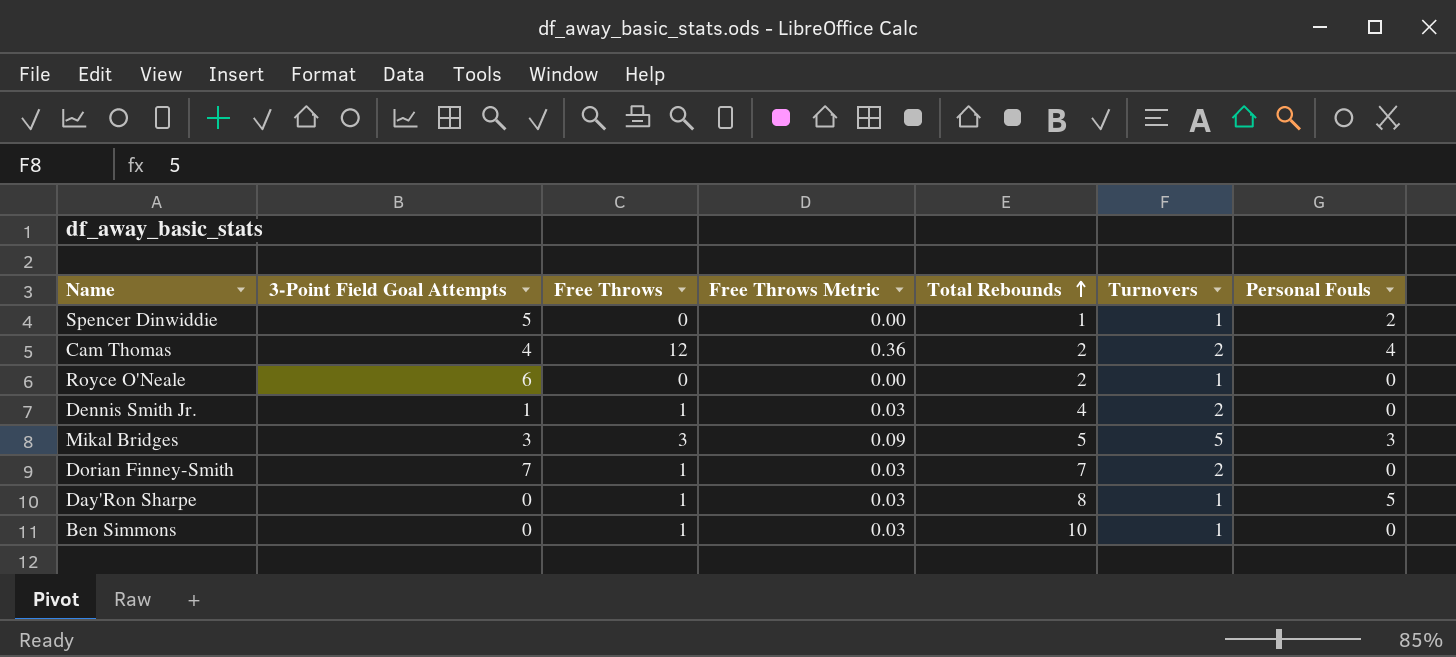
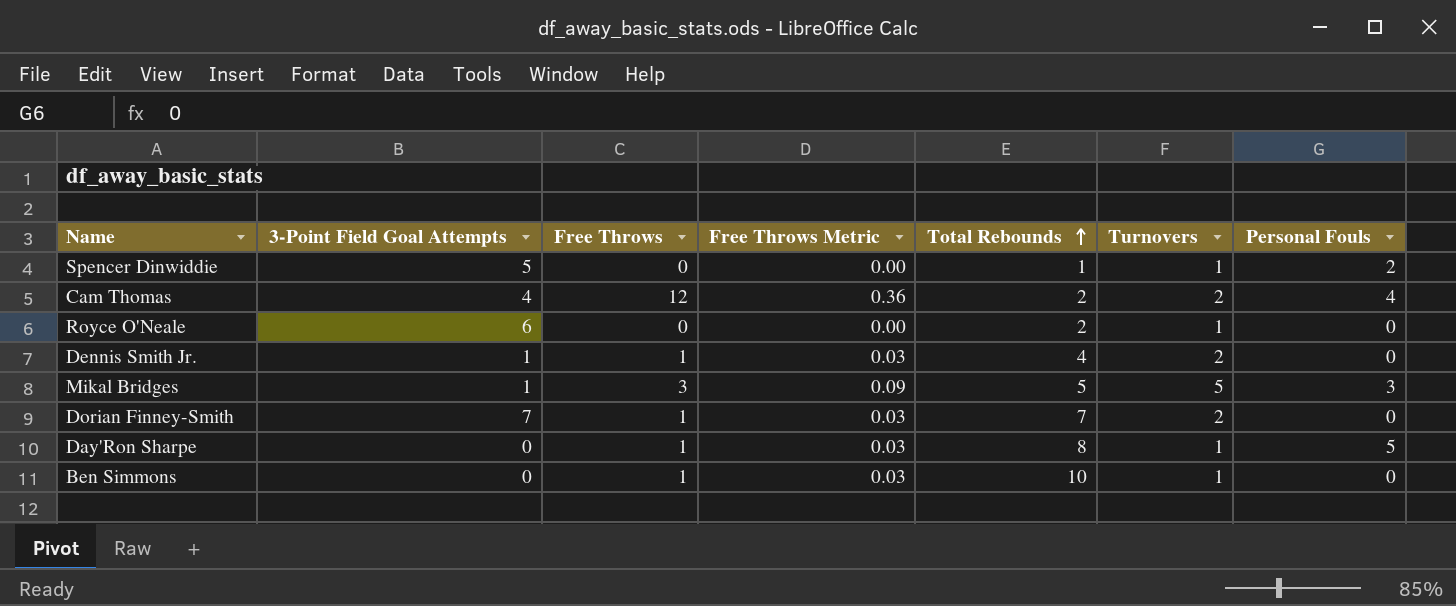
Mikal Bridges | 3-Point Field Goal Attempts: 3 -> 1

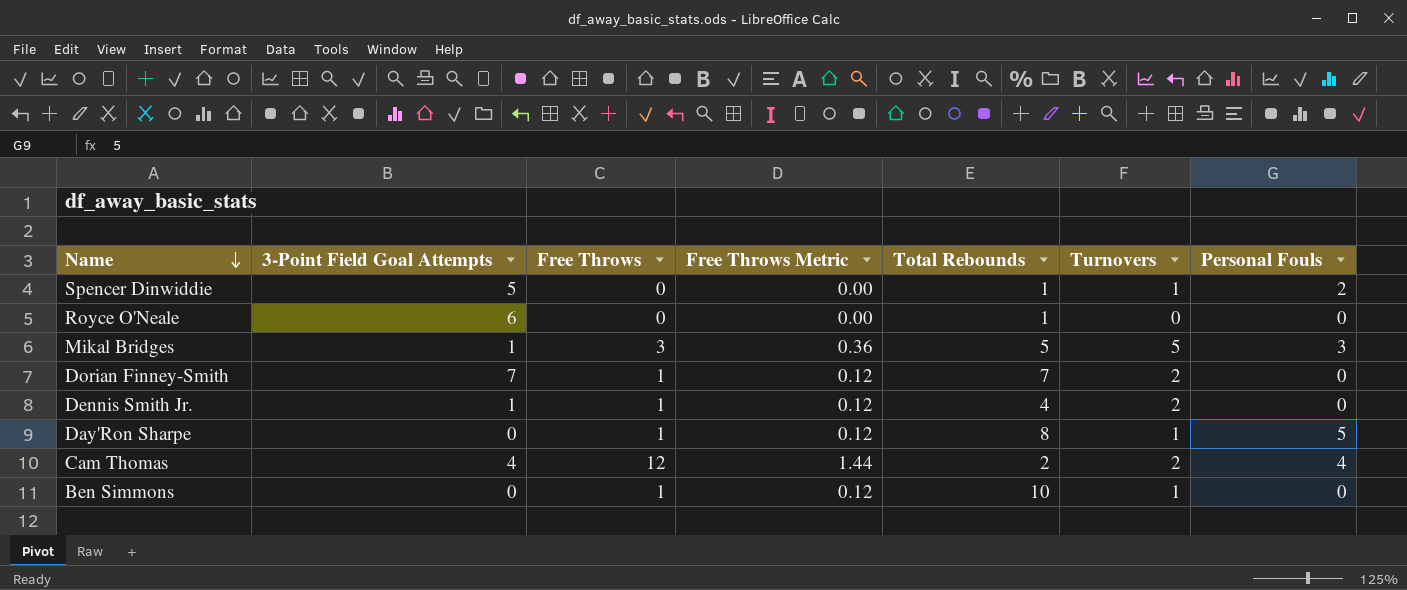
row order: Total Rebounds ascending -> Name descending
column Free Throws Metric | formula: [Free Throws] * 0.03 -> [Free Throws] * 0.12
Royce O'Neale | Total Rebounds: 2 -> 1
Royce O'Neale | Turnovers: 1 -> 0

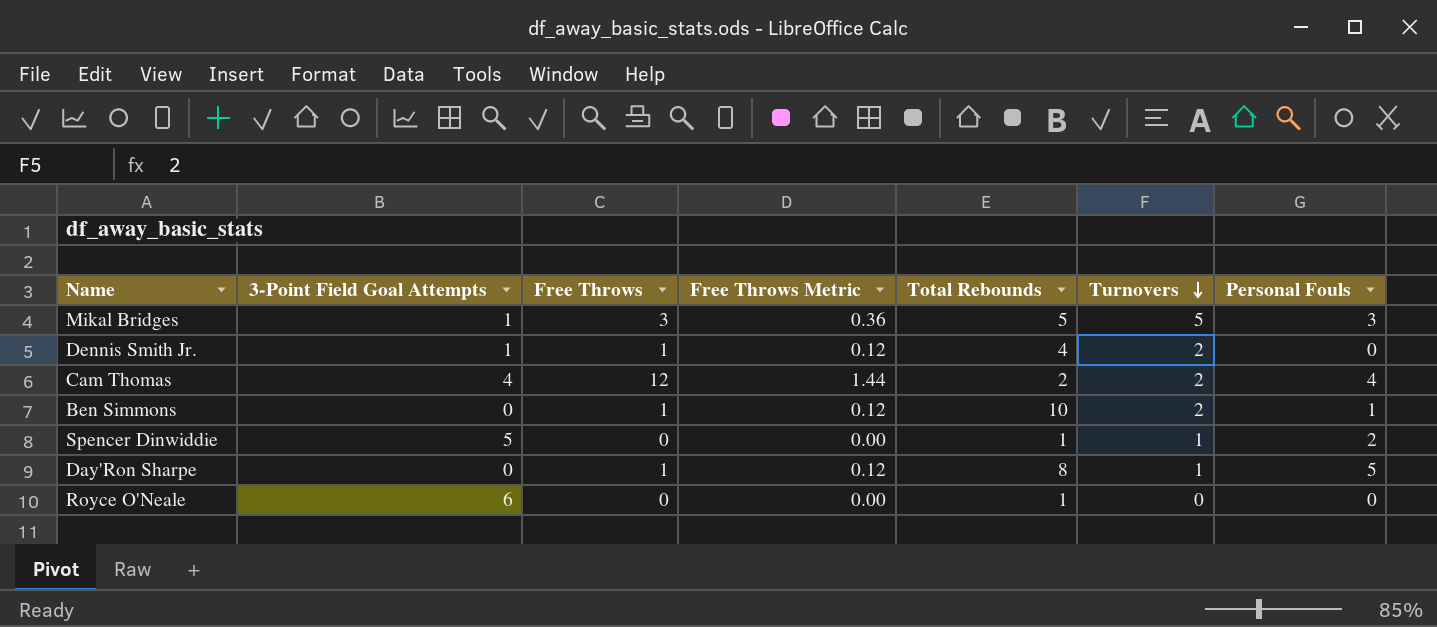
row order: Name descending -> Turnovers descending
row Dorian Finney-Smith: 7 | 1 | 0.12 | 7 | 2 | 0 -> none
Ben Simmons | Turnovers: 1 -> 2
Ben Simmons | Personal Fouls: 0 -> 1

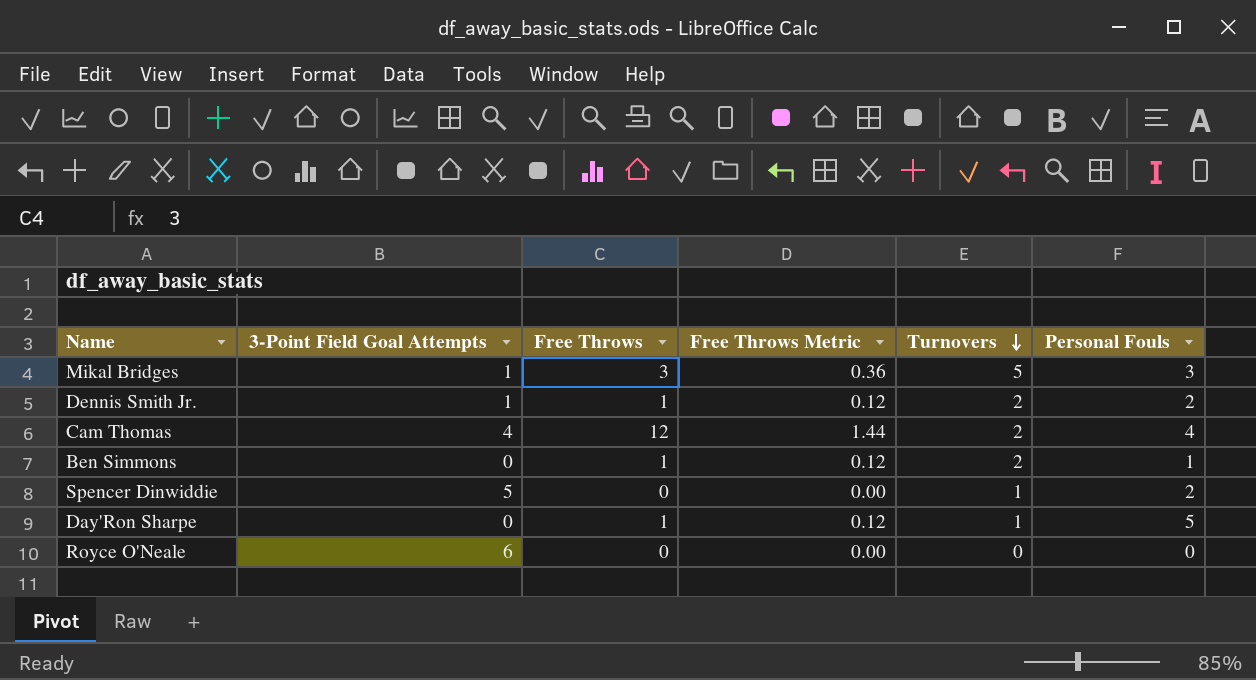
column Total Rebounds | position: 5 -> none
Dennis Smith Jr. | Personal Fouls: 0 -> 2

